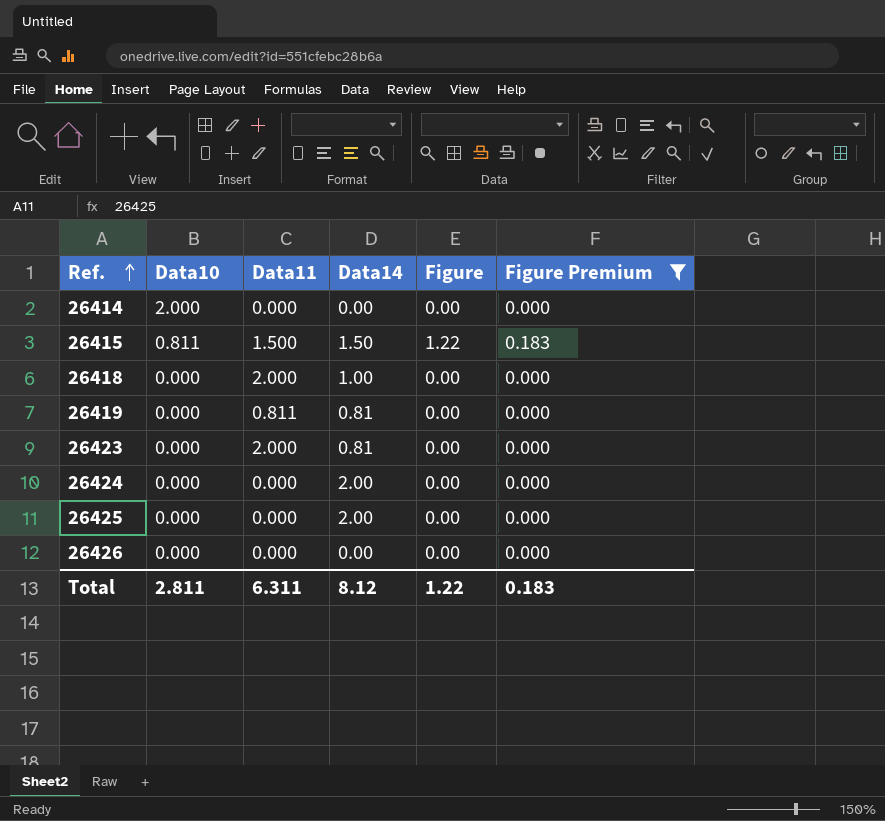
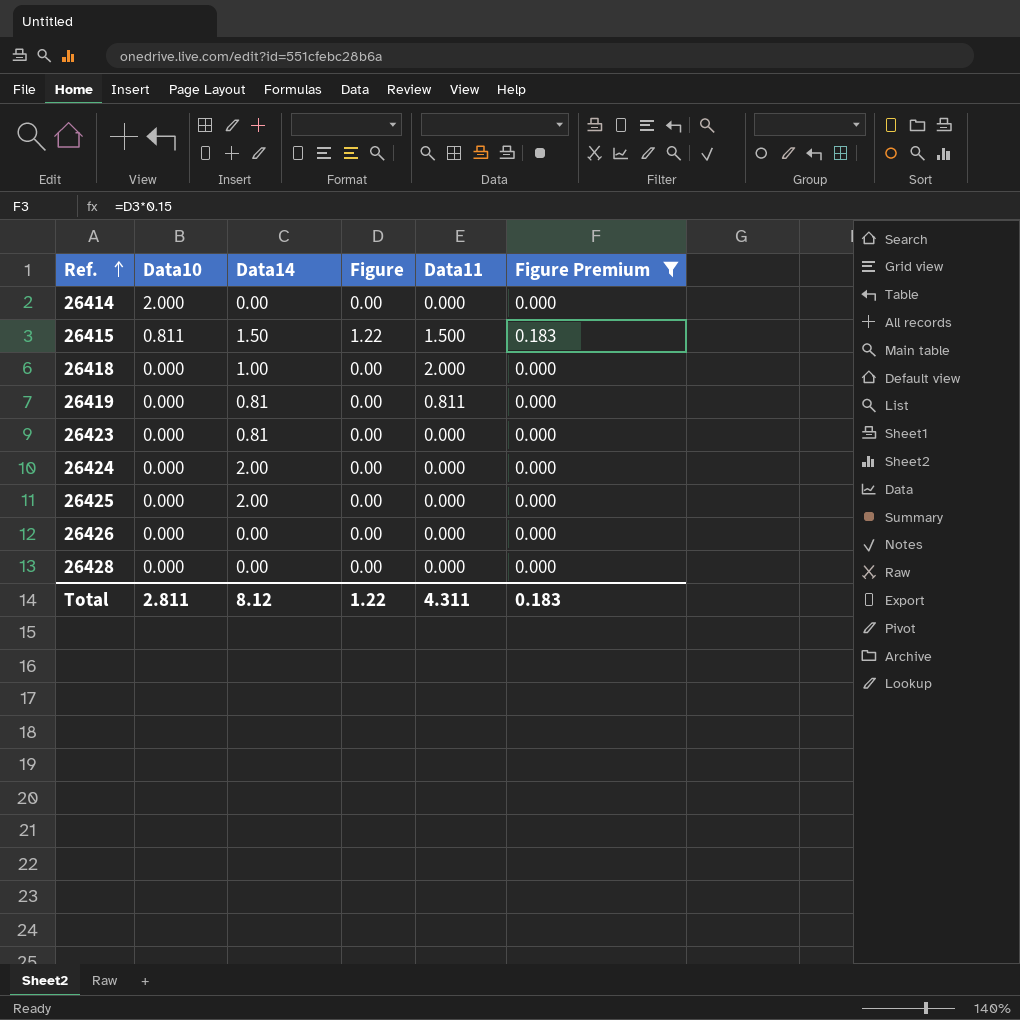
column Data11 | position: 3 -> 5
26423 | Data11: 2.000 -> 0.000
row 26428: none -> 0.000 | 0.00 | 0.00 | 0.000 | 0.000
Total | Data11: 6.311 -> 4.311

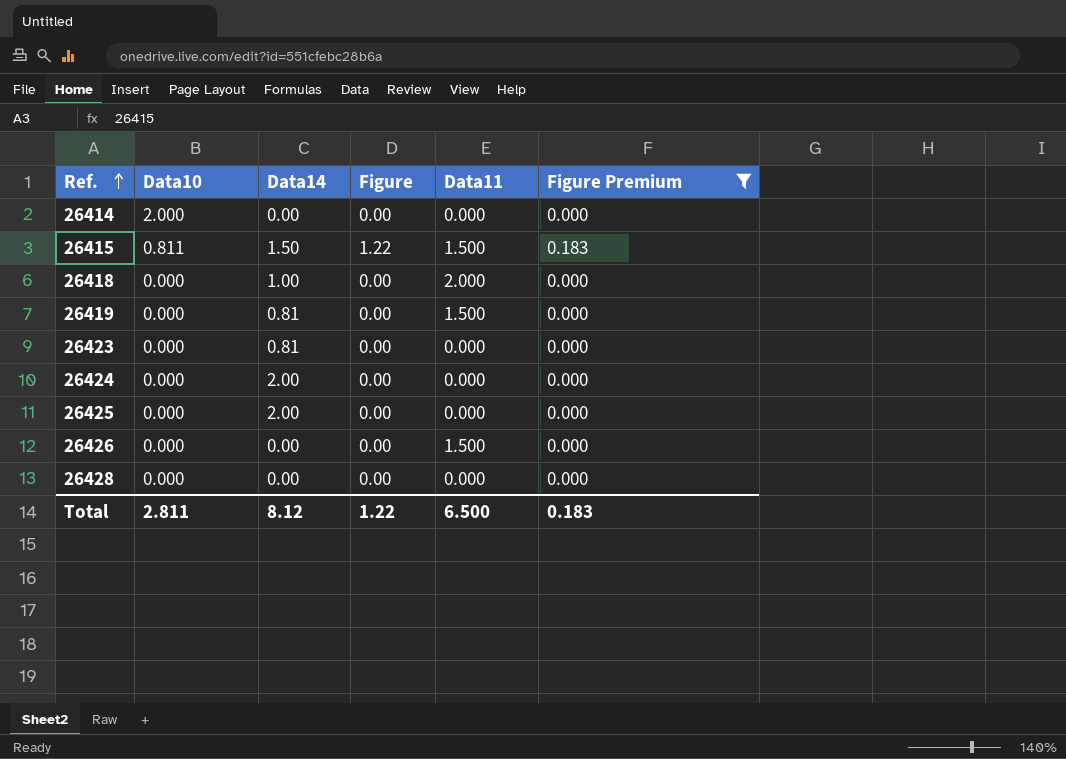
26419 | Data11: 0.811 -> 1.500
26426 | Data11: 0.000 -> 1.500
Total | Data11: 4.311 -> 6.500

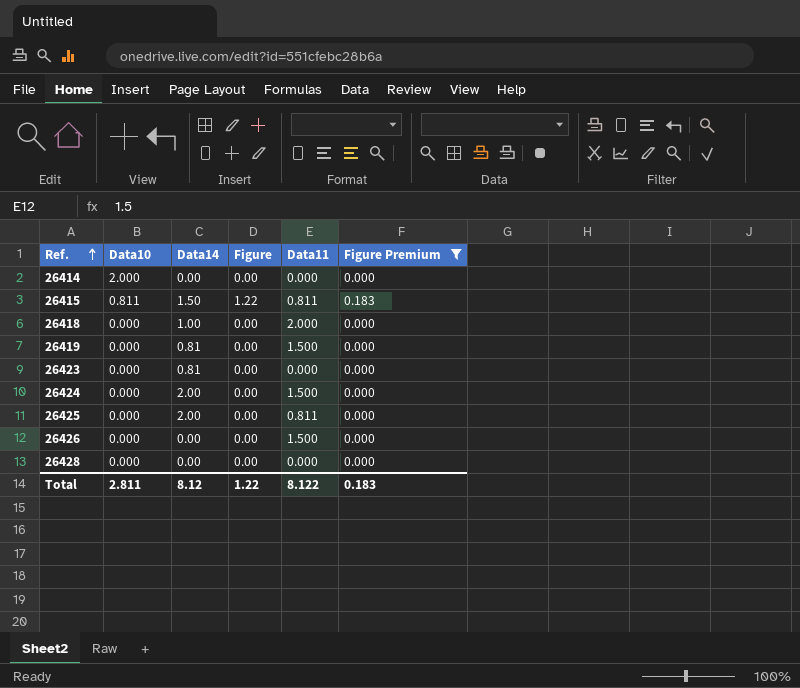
26415 | Data11: 1.500 -> 0.811
26424 | Data11: 0.000 -> 1.500
26425 | Data11: 0.000 -> 0.811
Total | Data11: 6.500 -> 8.122

